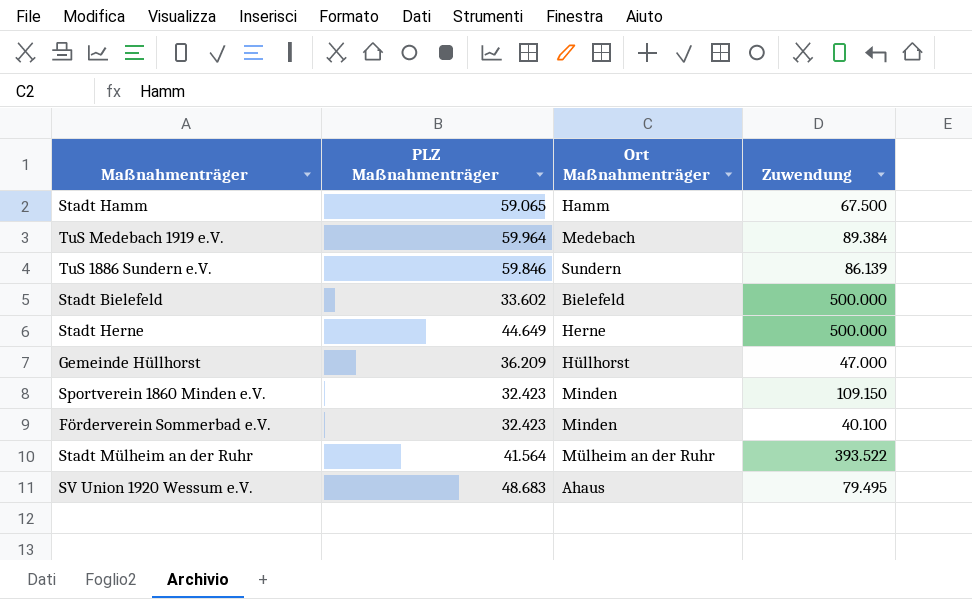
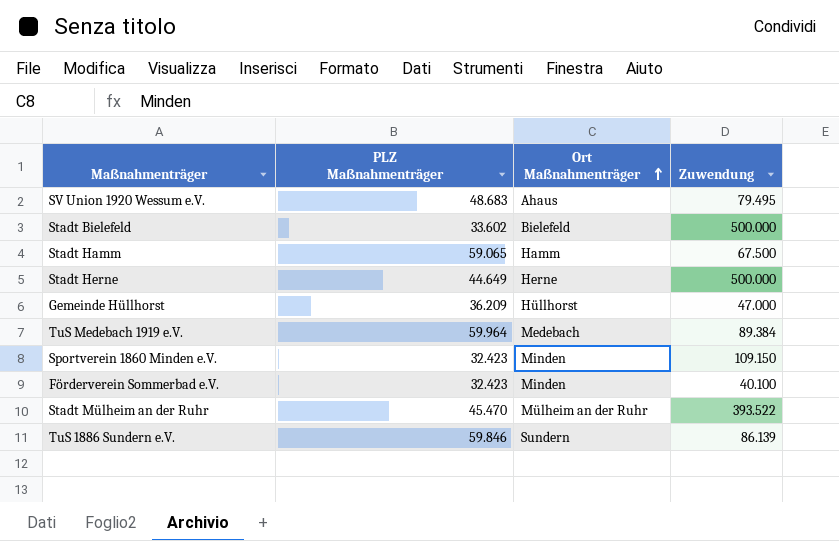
row order: none -> Ort Maßnahmenträger ascending
Stadt Mülheim an der Ruhr | PLZ Maßnahmenträger: 41.564 -> 45.470

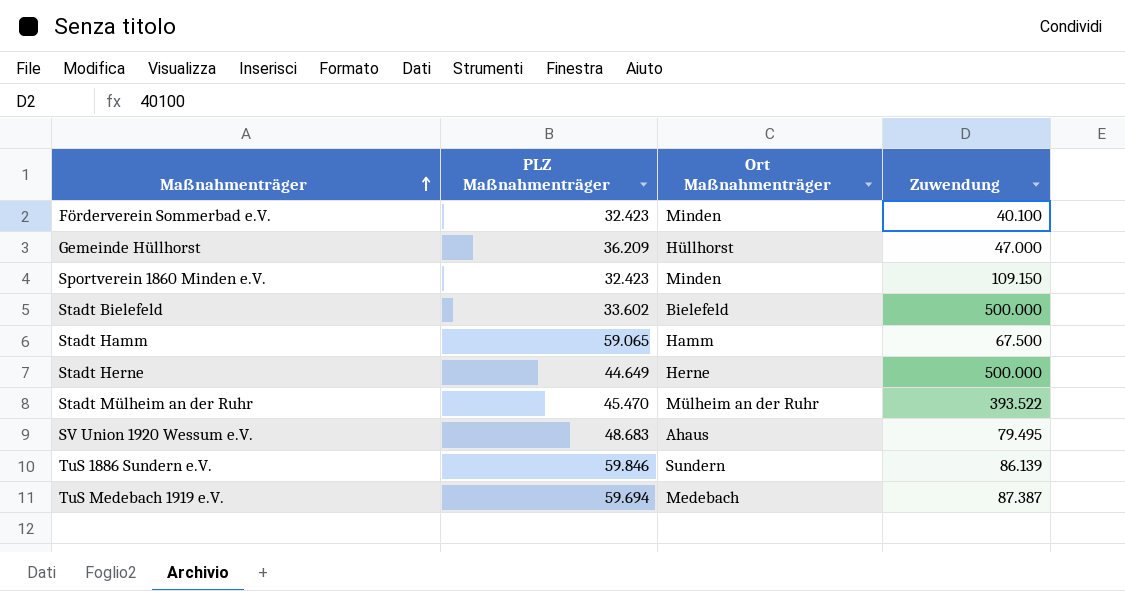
row order: Ort Maßnahmenträger ascending -> Maßnahmenträger ascending
TuS Medebach 1919 e.V. | PLZ Maßnahmenträger: 59.964 -> 59.694
TuS Medebach 1919 e.V. | Zuwendung: 89.384 -> 87.387

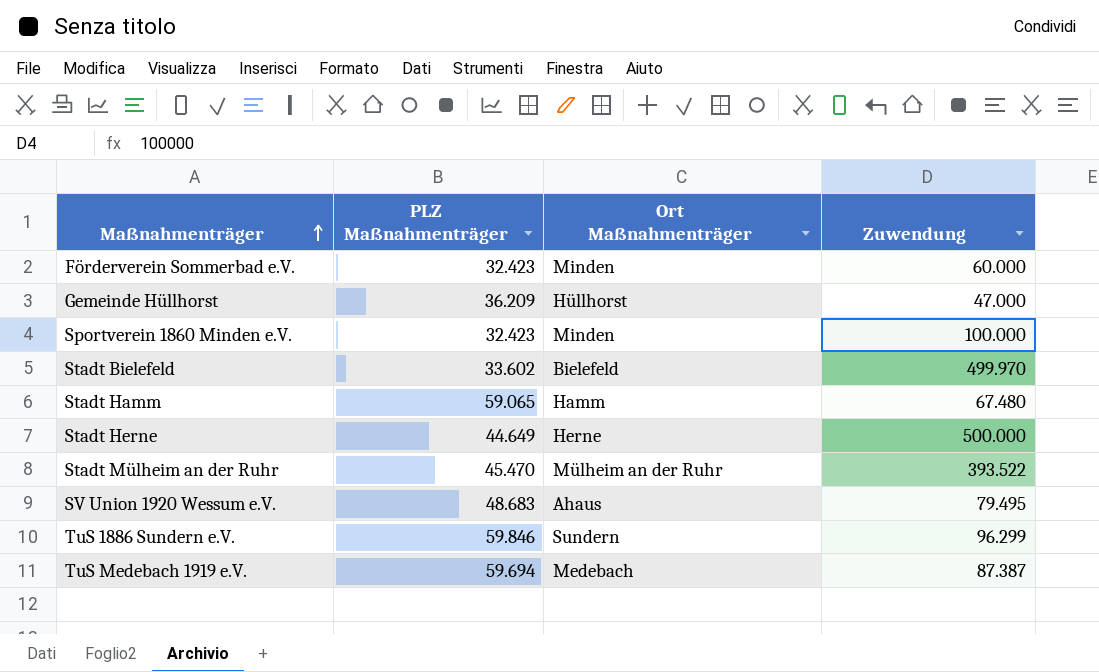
Förderverein Sommerbad e.V. | Zuwendung: 40.100 -> 60.000
Sportverein 1860 Minden e.V. | Zuwendung: 109.150 -> 100.000
Stadt Bielefeld | Zuwendung: 500.000 -> 499.970
Stadt Hamm | Zuwendung: 67.500 -> 67.480
TuS 1886 Sundern e.V. | Zuwendung: 86.139 -> 96.299

